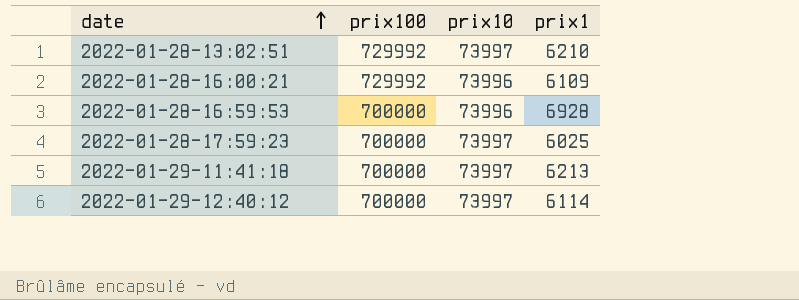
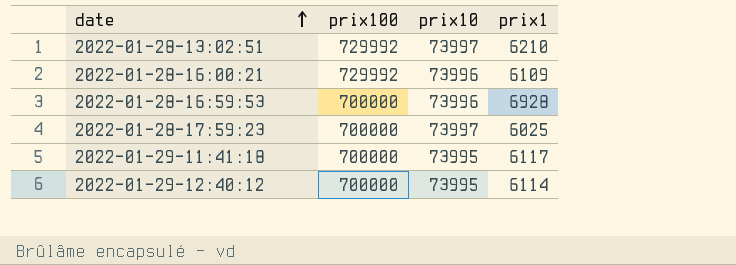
2022-01-29-11:41:18 | prix10: 73997 -> 73995
2022-01-29-11:41:18 | prix1: 6213 -> 6117
2022-01-29-12:40:12 | prix10: 73997 -> 73995

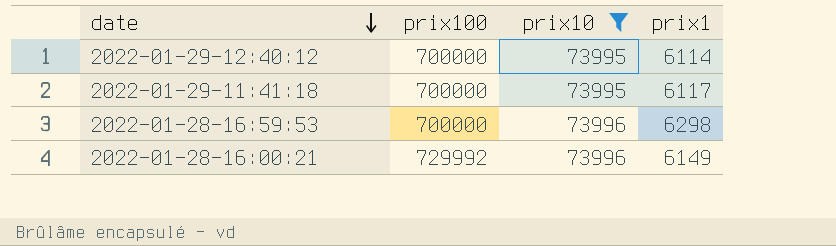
filter: none -> prix10 != 73997
row order: date ascending -> date descending
2022-01-28-16:59:53 | prix1: 6928 -> 6298
2022-01-28-16:00:21 | prix1: 6109 -> 6149

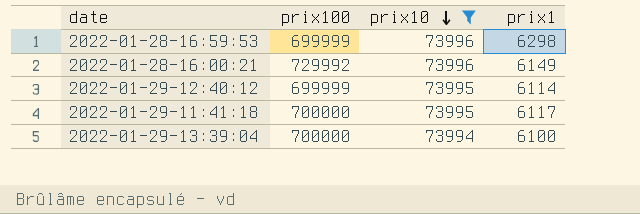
row order: date descending -> prix10 descending
2022-01-28-16:59:53 | prix100: 700000 -> 699999
2022-01-29-12:40:12 | prix100: 700000 -> 699999
row 2022-01-29-13:39:04: none -> 700000 | 73994 | 6100

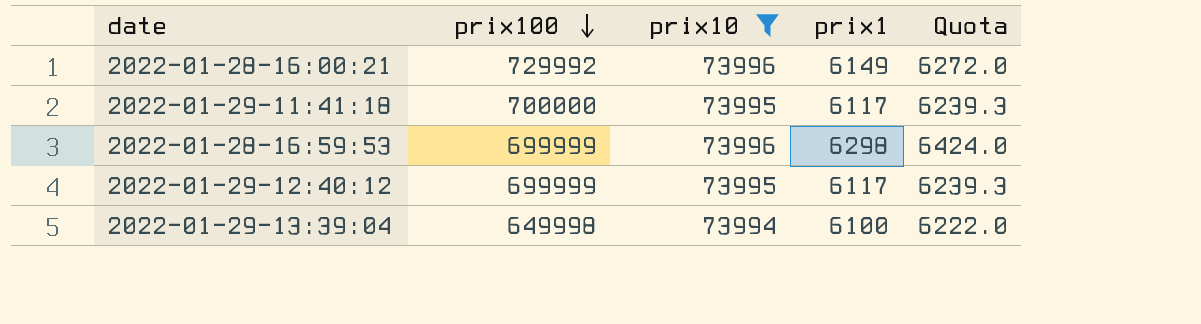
row order: prix10 descending -> prix100 descending
column Quota | formula: none -> [prix1] * 1.02
2022-01-29-12:40:12 | prix1: 6114 -> 6117
2022-01-29-13:39:04 | prix100: 700000 -> 649998

